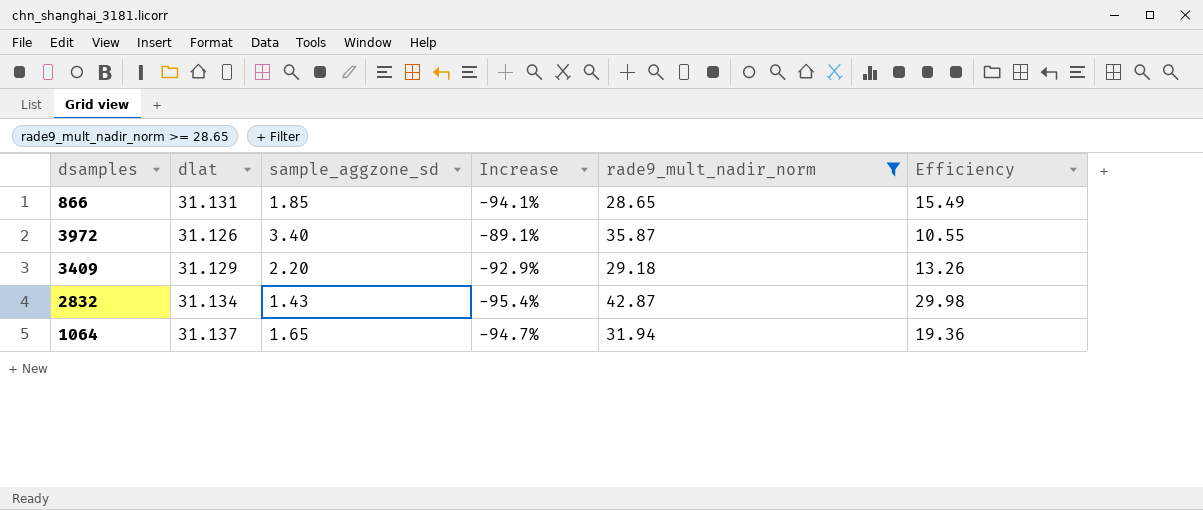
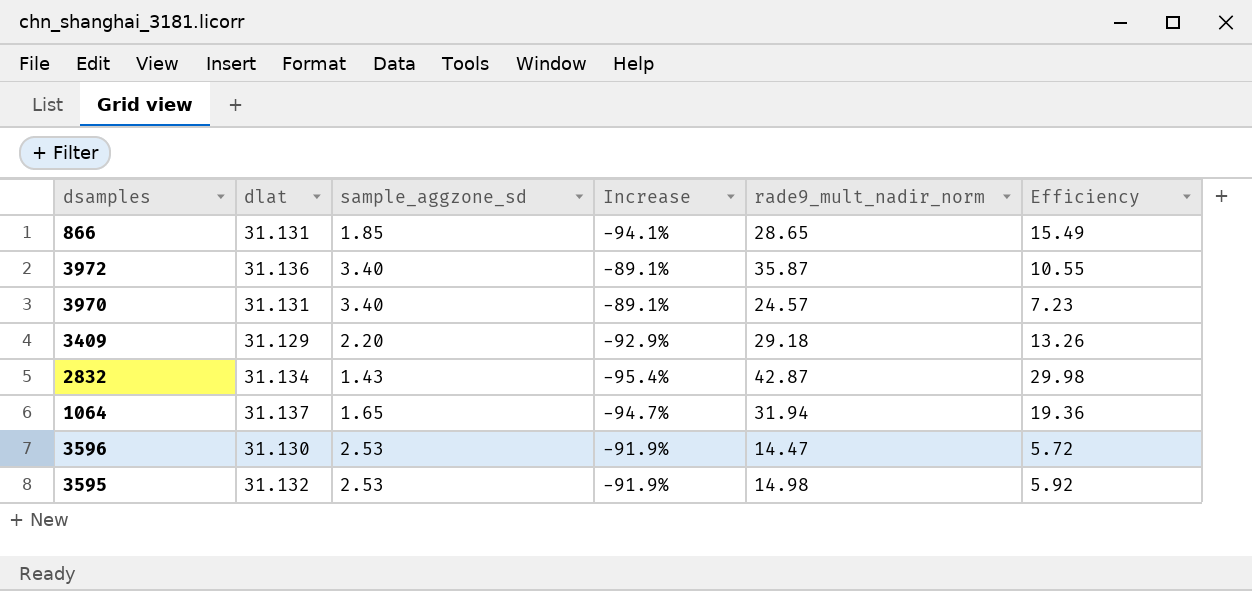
filter: rade9_mult_nadir_norm >= 28.65 -> none
3972 | dlat: 31.126 -> 31.136

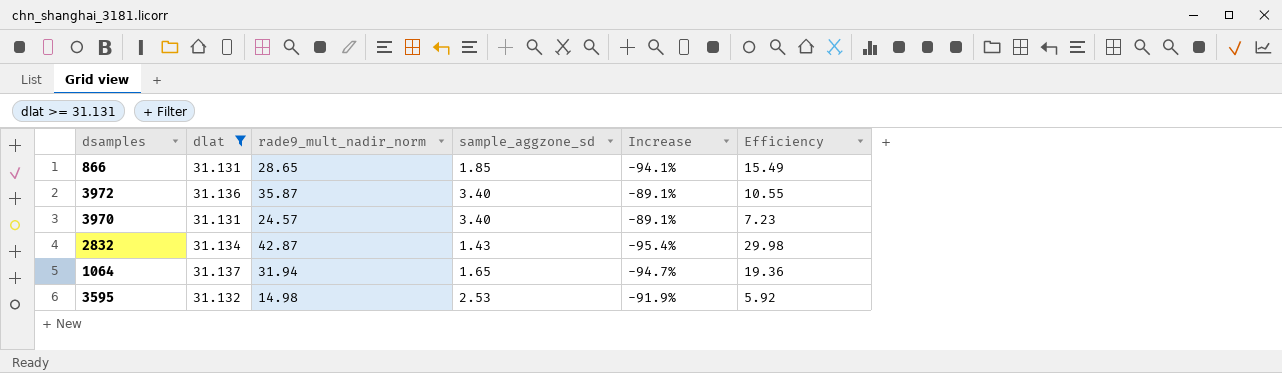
filter: none -> dlat >= 31.131
column rade9_mult_nadir_norm | position: 5 -> 3

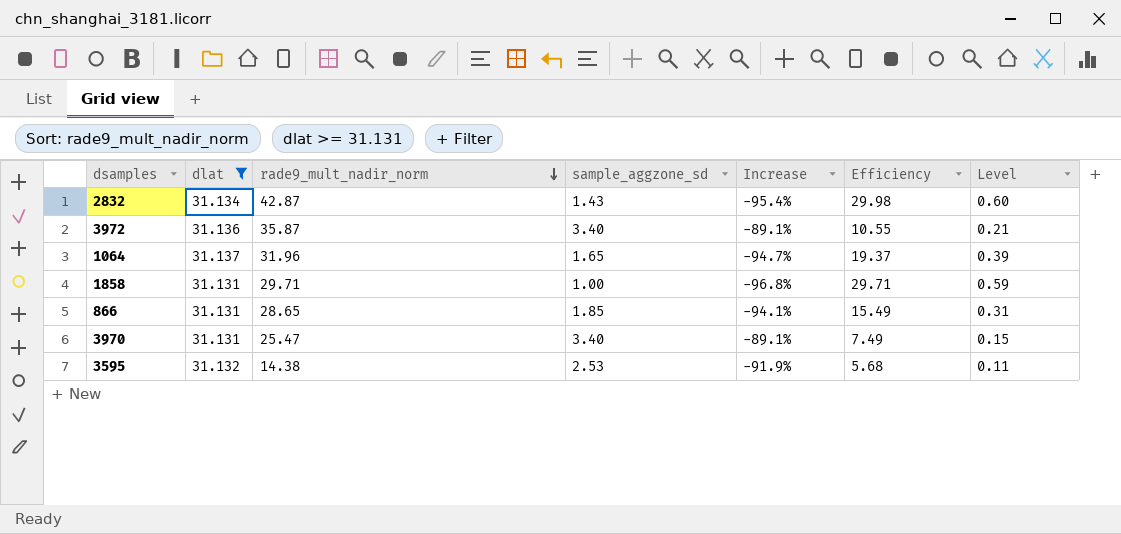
row order: none -> rade9_mult_nadir_norm descending
column Level | formula: none -> [Efficiency] * 0.02
1064 | rade9_mult_nadir_norm: 31.94 -> 31.96
1064 | Efficiency: 19.36 -> 19.37
row 1858: none -> 31.131 | 29.71 | 1.00 | -96.8% | 29.71 | 0.59
3970 | rade9_mult_nadir_norm: 24.57 -> 25.47
3970 | Efficiency: 7.23 -> 7.49
3595 | rade9_mult_nadir_norm: 14.98 -> 14.38
3595 | Efficiency: 5.92 -> 5.68

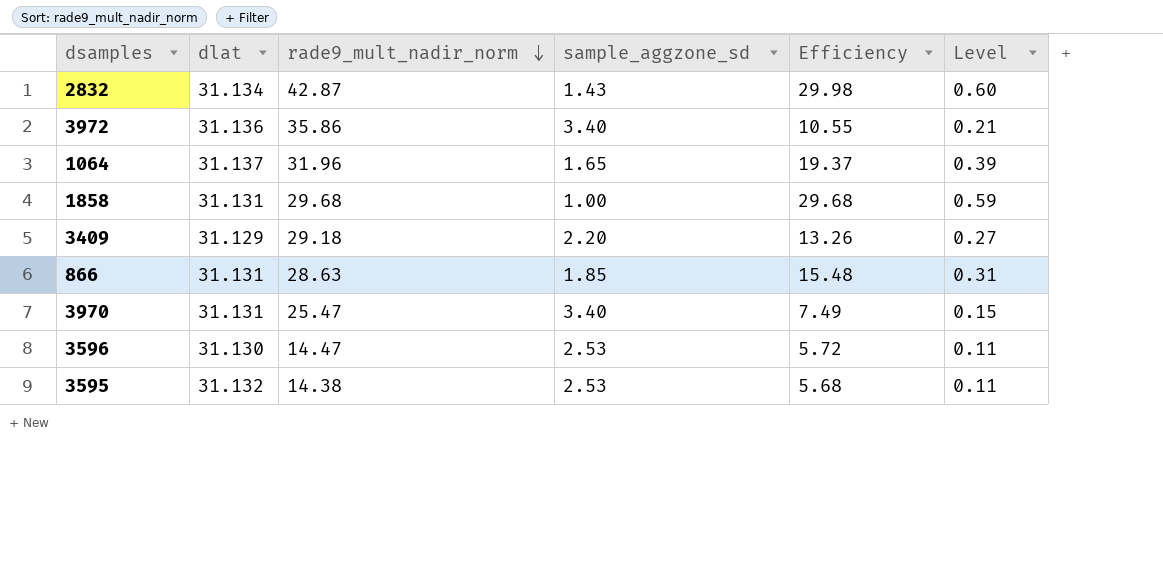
filter: dlat >= 31.131 -> none
column Increase | formula: ([sample_aggzone_sd] - [dlat]) / [dlat] -> none
3972 | rade9_mult_nadir_norm: 35.87 -> 35.86
1858 | rade9_mult_nadir_norm: 29.71 -> 29.68
1858 | Efficiency: 29.71 -> 29.68
866 | rade9_mult_nadir_norm: 28.65 -> 28.63
866 | Efficiency: 15.49 -> 15.48

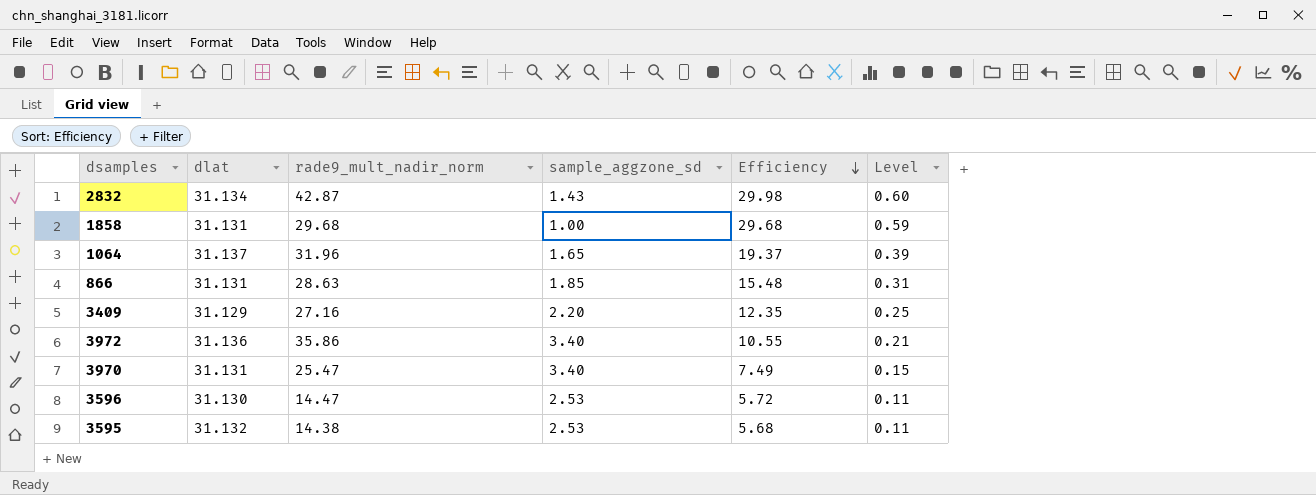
row order: rade9_mult_nadir_norm descending -> Efficiency descending
3409 | rade9_mult_nadir_norm: 29.18 -> 27.16
3409 | Efficiency: 13.26 -> 12.35
3409 | Level: 0.27 -> 0.25

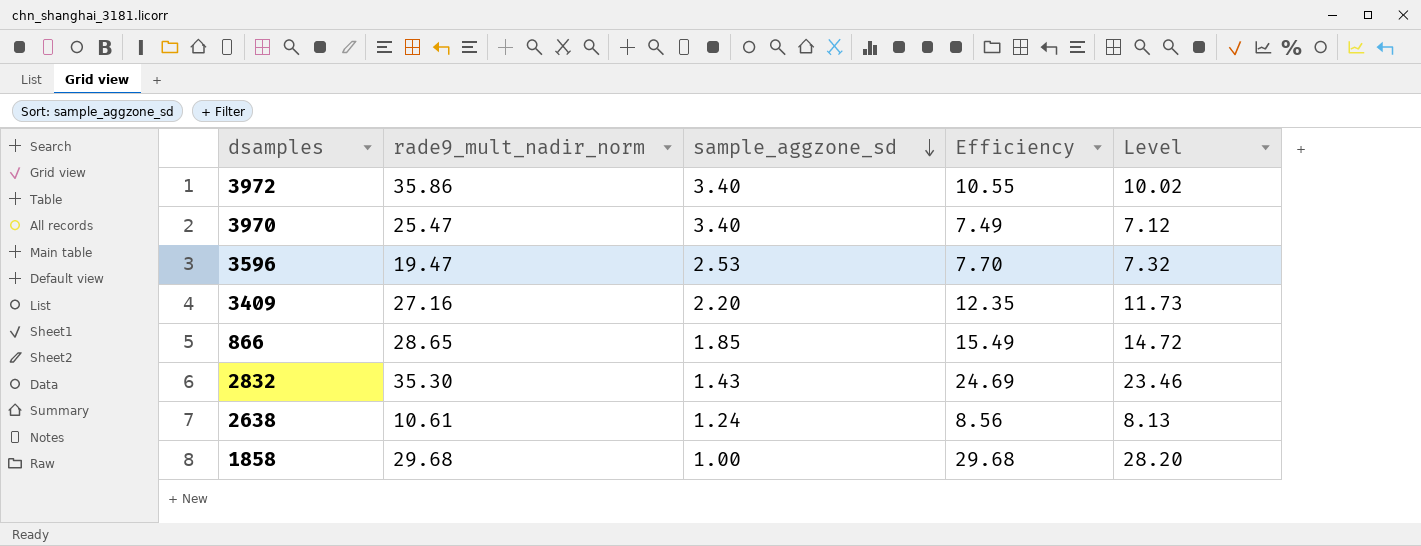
row order: Efficiency descending -> sample_aggzone_sd descending
column dlat | position: 2 -> none
column Level | formula: [Efficiency] * 0.02 -> [Efficiency] * 0.95
row 1064: 31.137 | 31.96 | 1.65 | 19.37 | 0.39 -> none
row 3595: 31.132 | 14.38 | 2.53 | 5.68 | 0.11 -> none
3596 | rade9_mult_nadir_norm: 14.47 -> 19.47
3596 | Efficiency: 5.72 -> 7.70
866 | rade9_mult_nadir_norm: 28.63 -> 28.65
866 | Efficiency: 15.48 -> 15.49
2832 | rade9_mult_nadir_norm: 42.87 -> 35.30
2832 | Efficiency: 29.98 -> 24.69
row 2638: none -> 10.61 | 1.24 | 8.56 | 8.13

